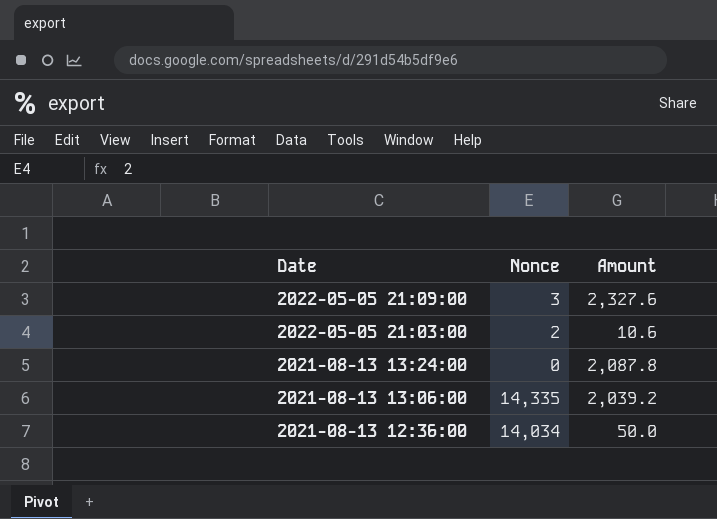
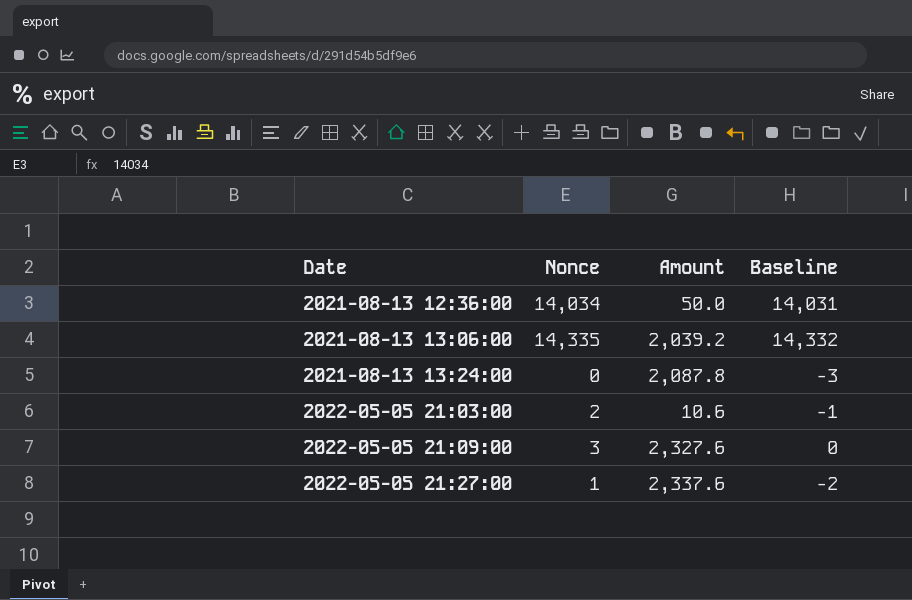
row order: Date descending -> Date ascending
column Baseline | formula: none -> [Nonce] - 3
row 2022-05-05 21:27:00: none -> 1 | 2,337.6 | -2

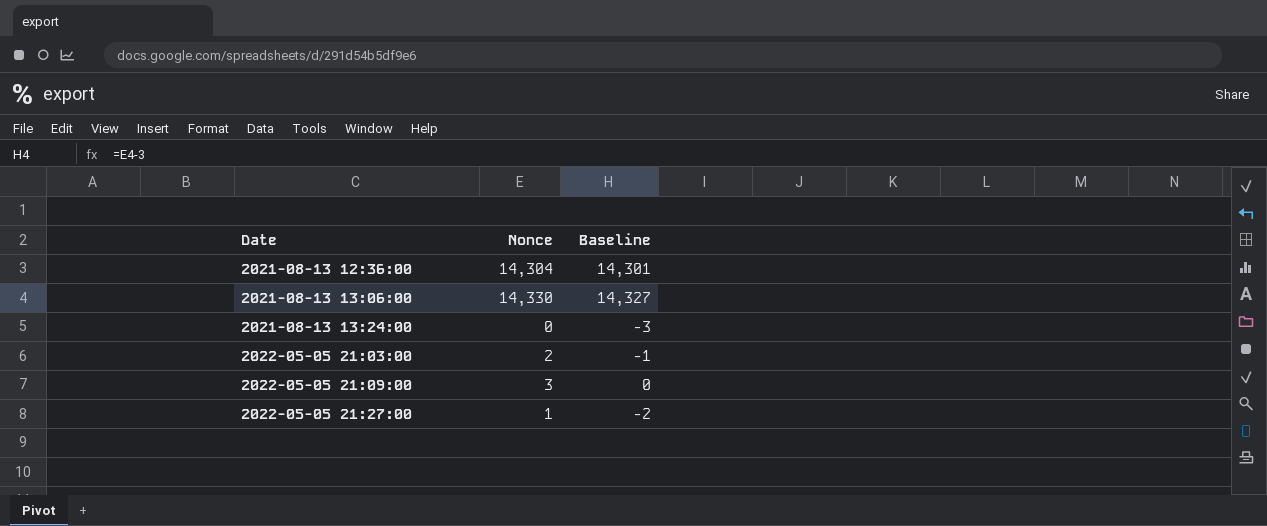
column Amount | position: 3 -> none
2021-08-13 12:36:00 | Nonce: 14,034 -> 14,304
2021-08-13 12:36:00 | Baseline: 14,031 -> 14,301
2021-08-13 13:06:00 | Nonce: 14,335 -> 14,330
2021-08-13 13:06:00 | Baseline: 14,332 -> 14,327

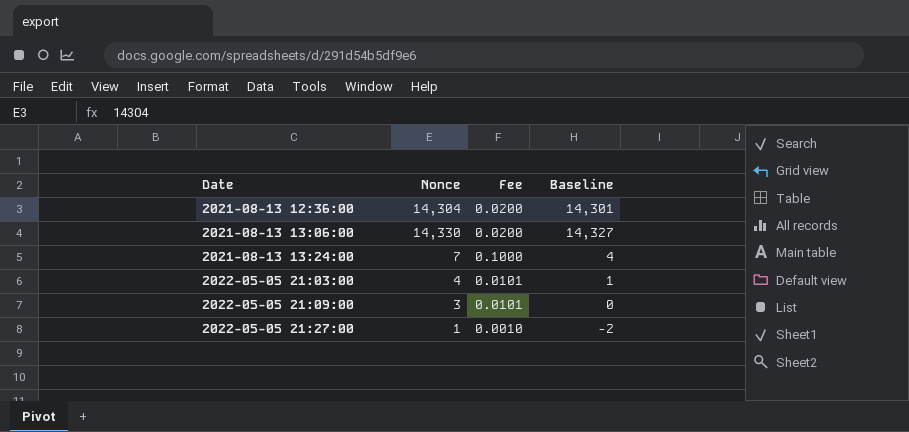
column Fee | position: none -> 3
2021-08-13 13:24:00 | Nonce: 0 -> 7
2021-08-13 13:24:00 | Baseline: -3 -> 4
2022-05-05 21:03:00 | Nonce: 2 -> 4
2022-05-05 21:03:00 | Baseline: -1 -> 1

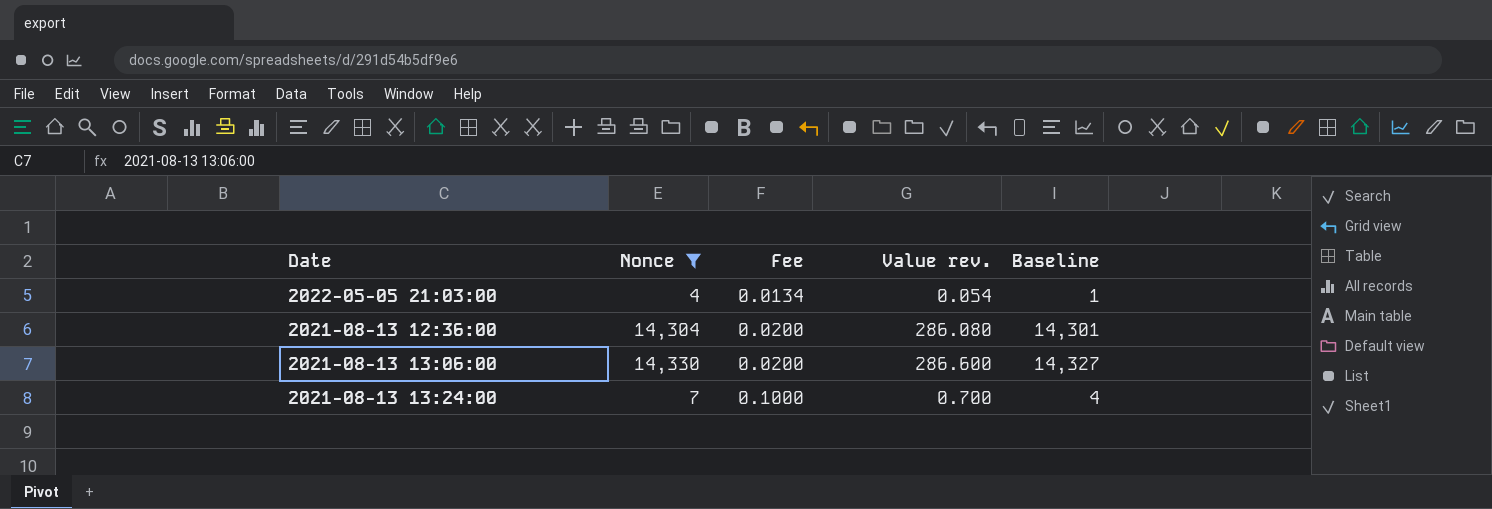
filter: none -> Nonce >= 4
row order: Date ascending -> Fee ascending
column Value rev. | formula: none -> [Nonce] * [Fee]
2022-05-05 21:03:00 | Fee: 0.0101 -> 0.0134

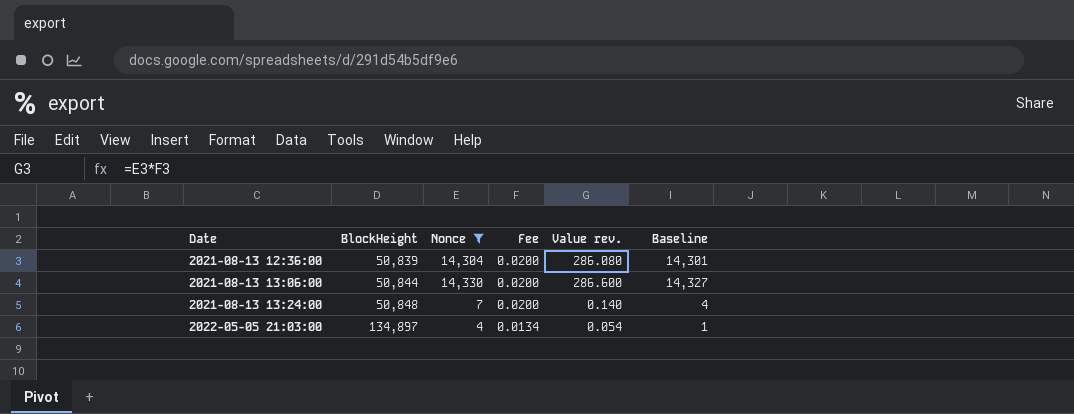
row order: Fee ascending -> Date ascending
column BlockHeight | position: none -> 2
2021-08-13 13:24:00 | Fee: 0.1000 -> 0.0200
2021-08-13 13:24:00 | Value rev.: 0.700 -> 0.140

